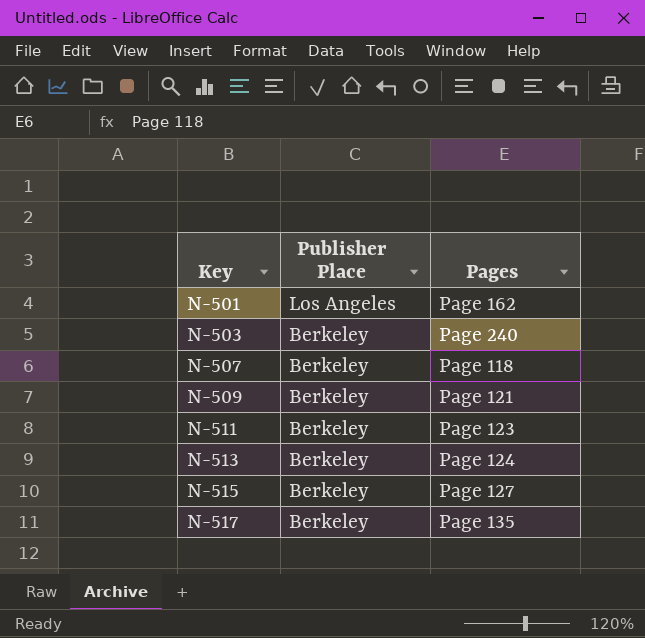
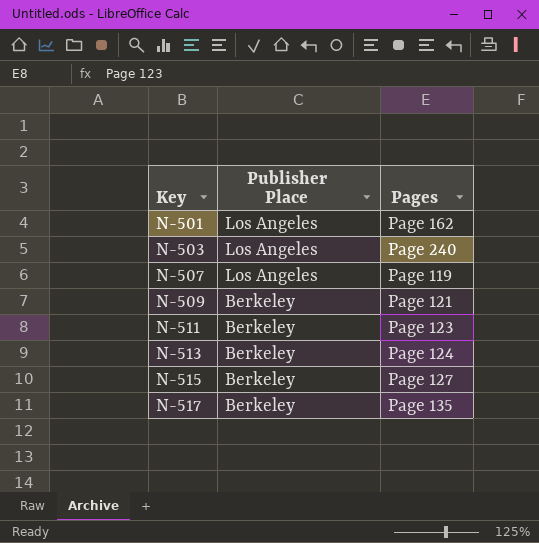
N-503 | Publisher Place: Berkeley -> Los Angeles
N-507 | Publisher Place: Berkeley -> Los Angeles
N-507 | Pages: Page 118 -> Page 119

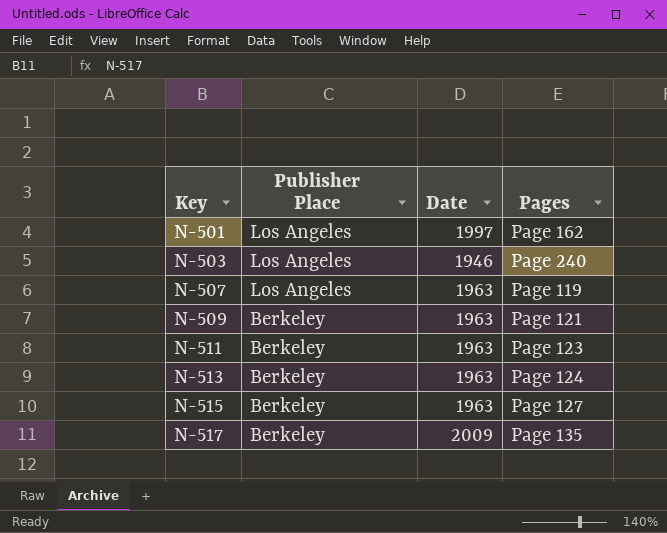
column Date | position: none -> 3

